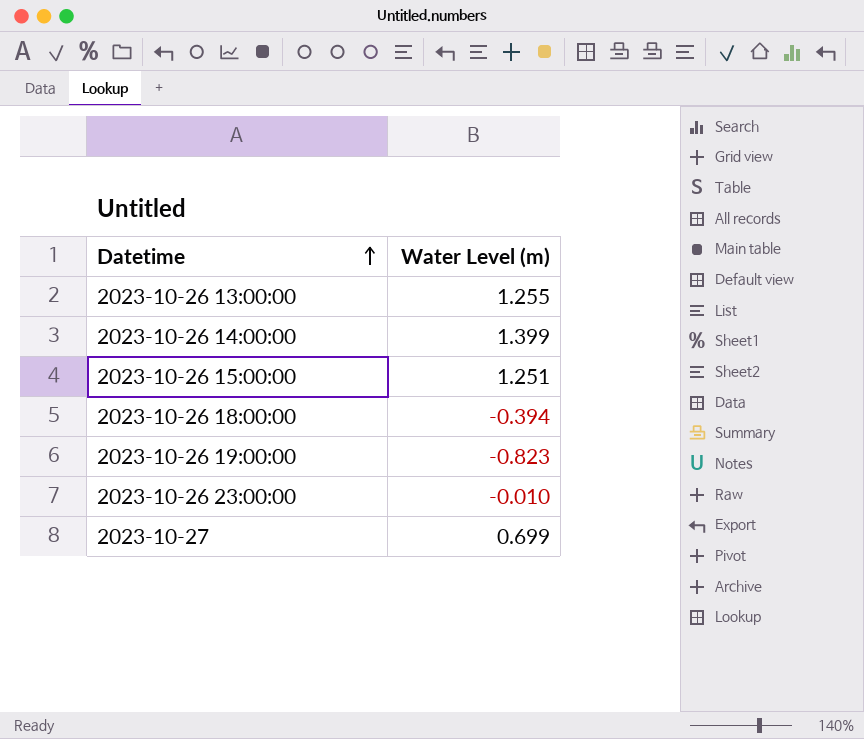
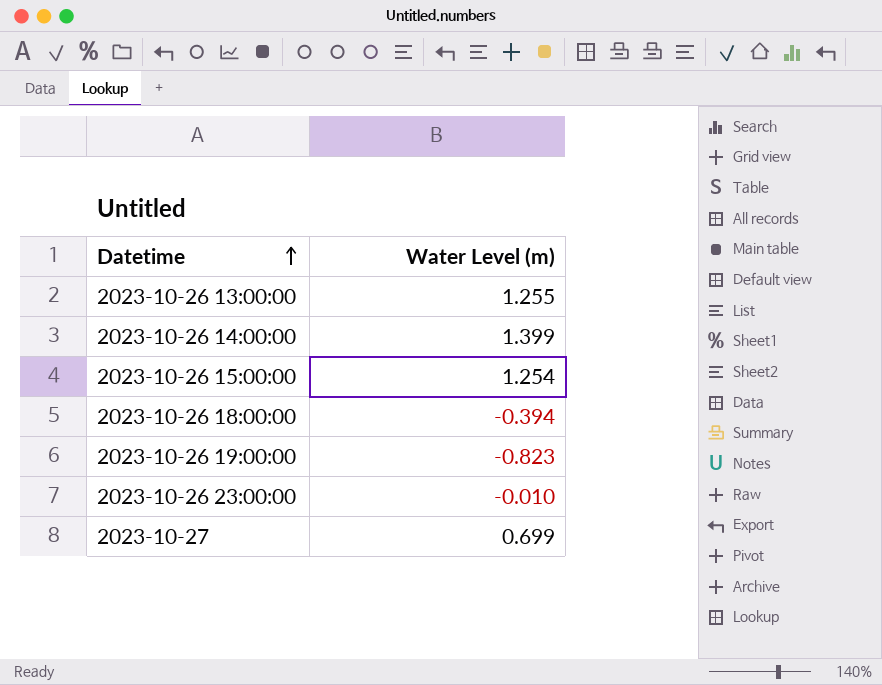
2023-10-26 15:00:00 | Water Level (m): 1.251 -> 1.254

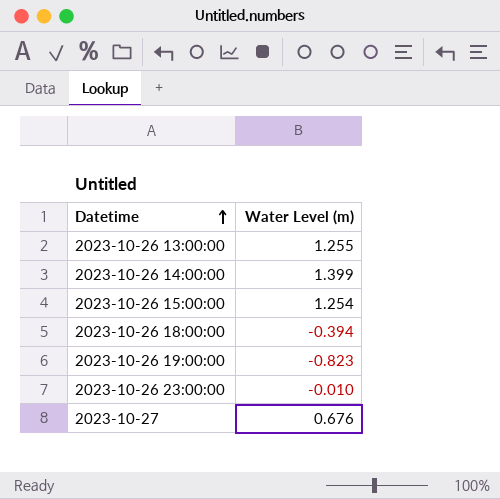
2023-10-27 | Water Level (m): 0.699 -> 0.676

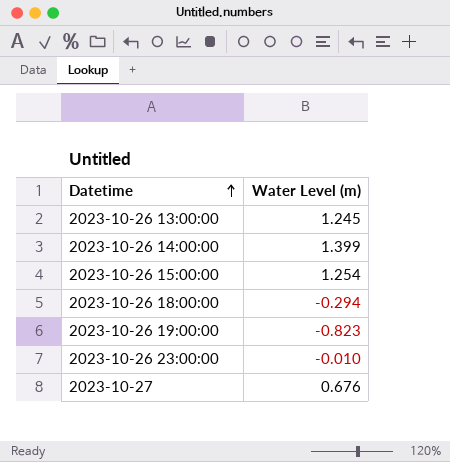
2023-10-26 13:00:00 | Water Level (m): 1.255 -> 1.245
2023-10-26 18:00:00 | Water Level (m): -0.394 -> -0.294

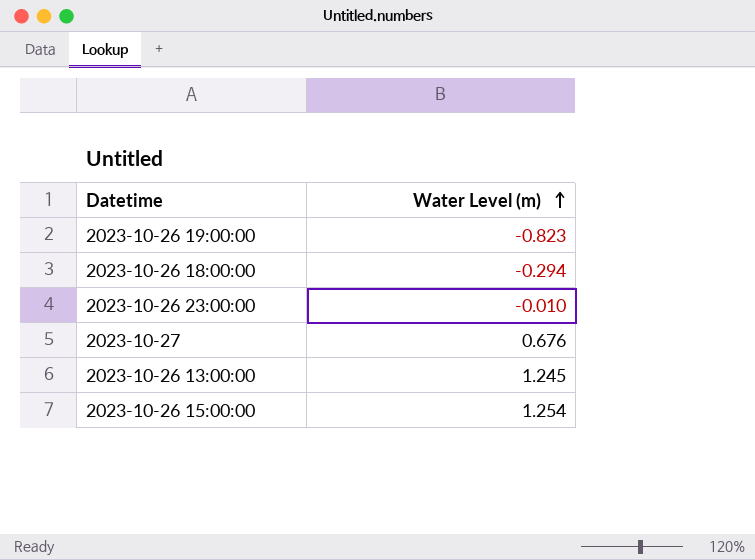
row order: Datetime ascending -> Water Level (m) ascending
row 2023-10-26 14:00:00: 1.399 -> none

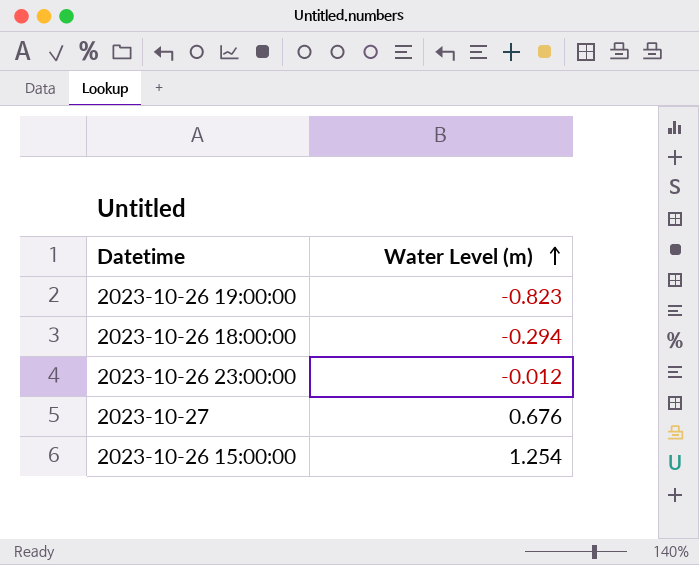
row 2023-10-26 13:00:00: 1.245 -> none
2023-10-26 23:00:00 | Water Level (m): -0.010 -> -0.012

